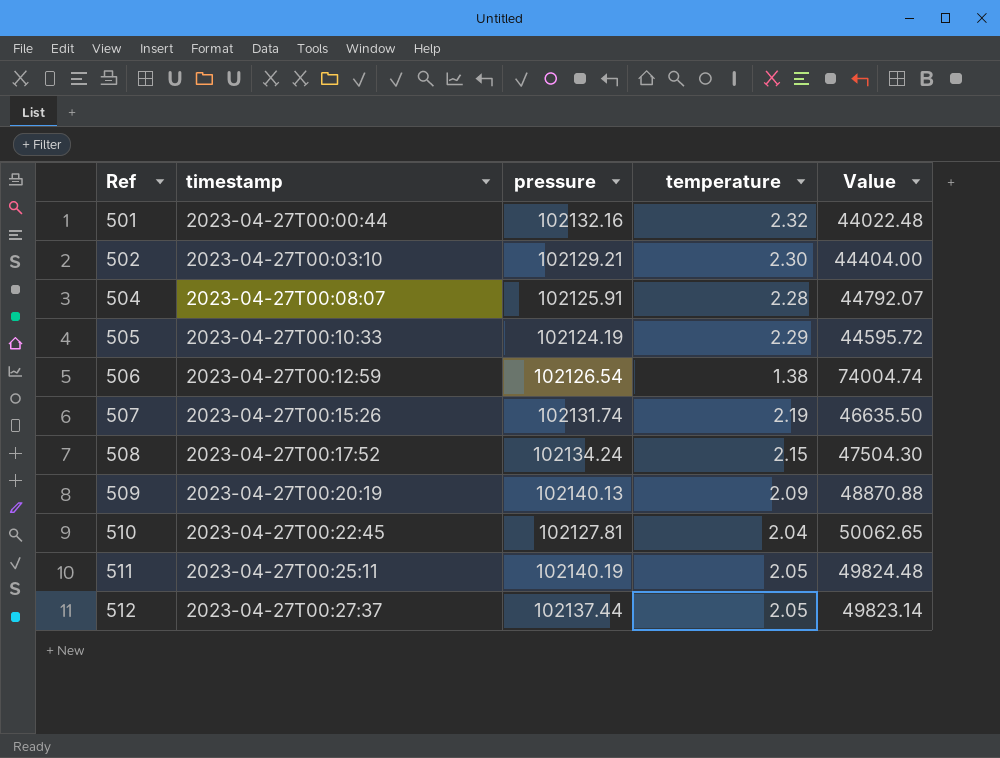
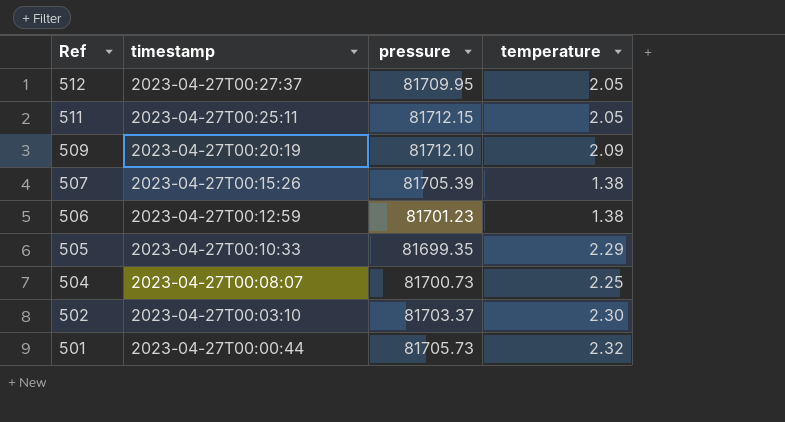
row order: Ref ascending -> Ref descending
column Value | formula: [pressure] / [temperature] -> none
row 508: 2023-04-27T00:17:52 | 102134.24 | 2.15 | 47504.30 -> none
row 510: 2023-04-27T00:22:45 | 102127.81 | 2.04 | 50062.65 -> none
512 | pressure: 102137.44 -> 81709.95
511 | pressure: 102140.19 -> 81712.15
509 | pressure: 102140.13 -> 81712.10
507 | pressure: 102131.74 -> 81705.39
507 | temperature: 2.19 -> 1.38
506 | pressure: 102126.54 -> 81701.23
505 | pressure: 102124.19 -> 81699.35
504 | pressure: 102125.91 -> 81700.73
504 | temperature: 2.28 -> 2.25
502 | pressure: 102129.21 -> 81703.37
501 | pressure: 102132.16 -> 81705.73

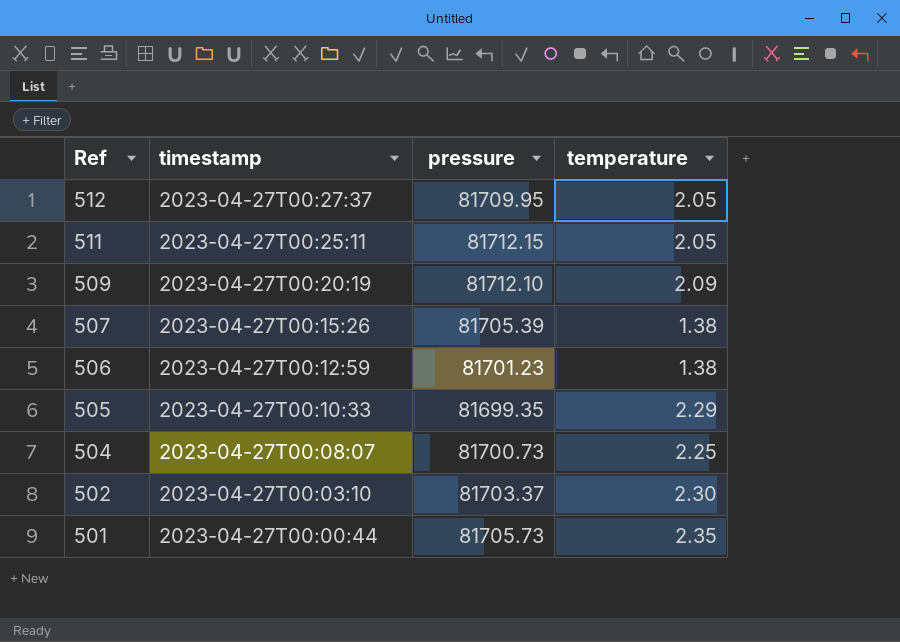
501 | temperature: 2.32 -> 2.35

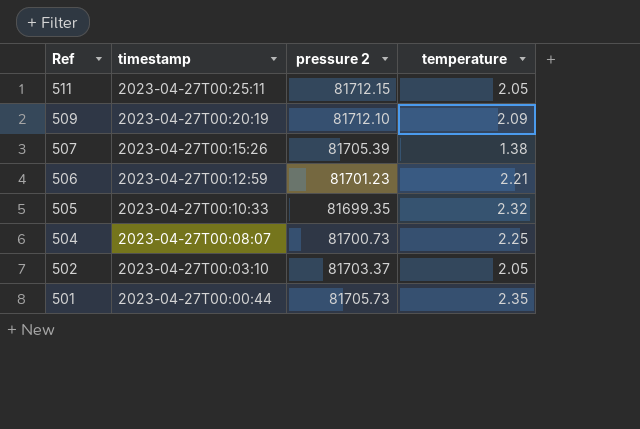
column name: pressure -> pressure 2
row 512: 2023-04-27T00:27:37 | 81709.95 | 2.05 -> none
506 | temperature: 1.38 -> 2.21
505 | temperature: 2.29 -> 2.32
502 | temperature: 2.30 -> 2.05

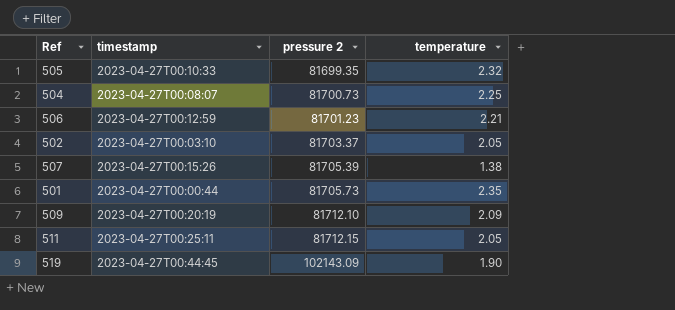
row order: Ref descending -> pressure 2 ascending
row 519: none -> 2023-04-27T00:44:45 | 102143.09 | 1.90

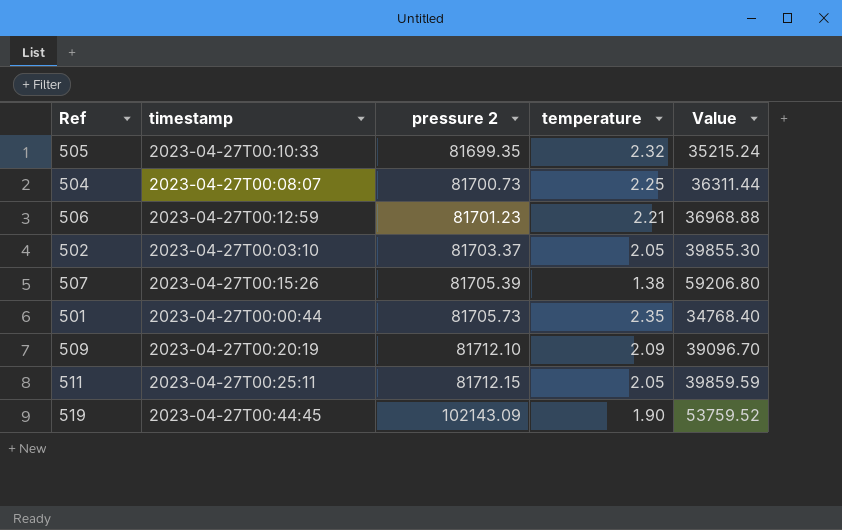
column Value | formula: none -> [pressure 2] / [temperature]

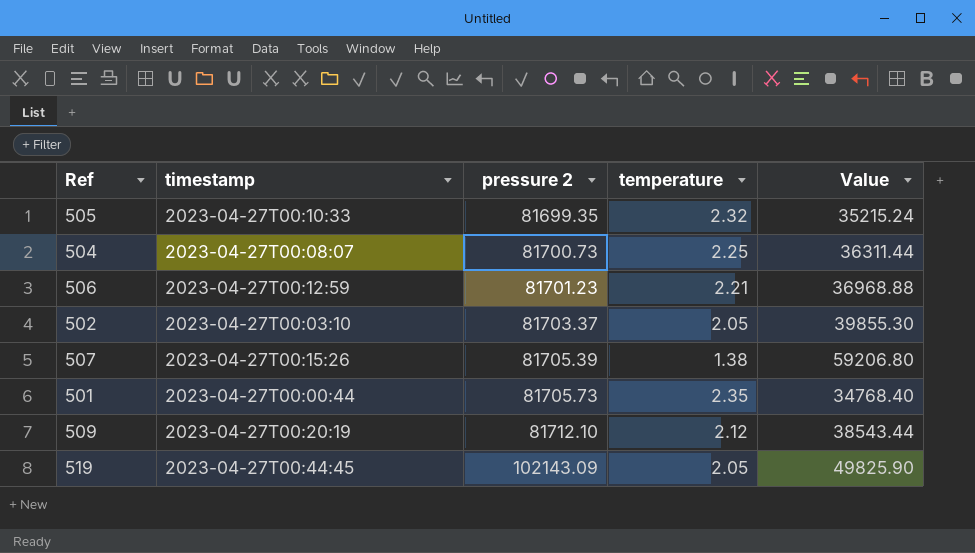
row 511: 2023-04-27T00:25:11 | 81712.15 | 2.05 | 39859.59 -> none
509 | temperature: 2.09 -> 2.12
509 | Value: 39096.70 -> 38543.44
519 | temperature: 1.90 -> 2.05
519 | Value: 53759.52 -> 49825.90

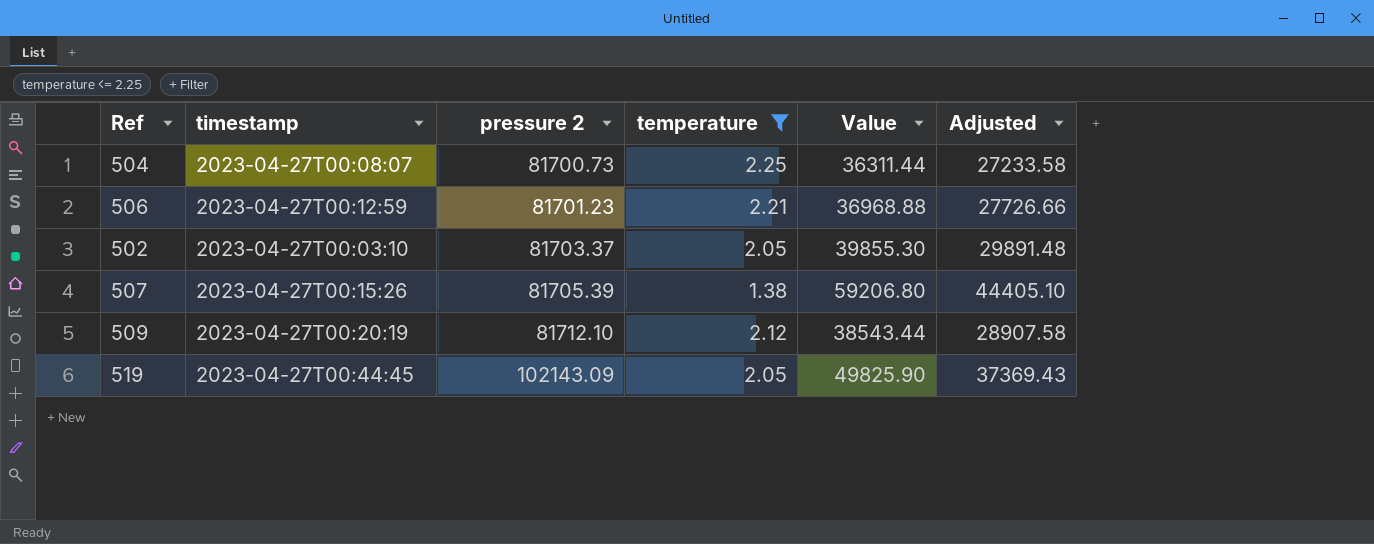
filter: none -> temperature <= 2.25
column Adjusted | formula: none -> [Value] * 0.75

